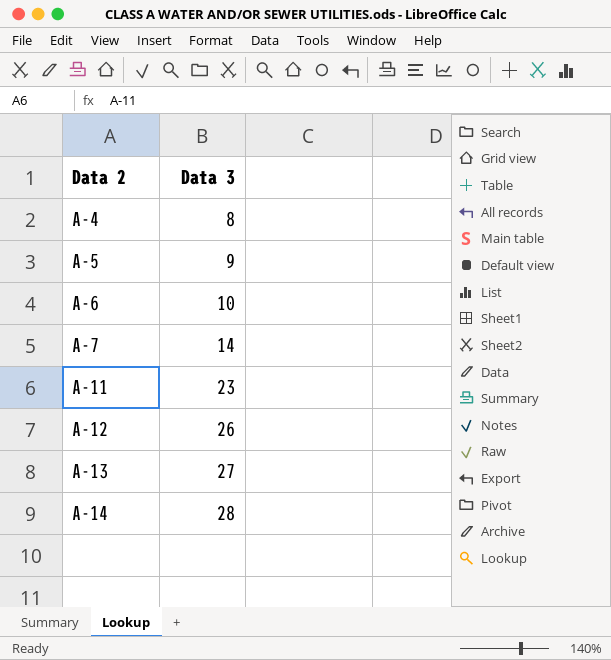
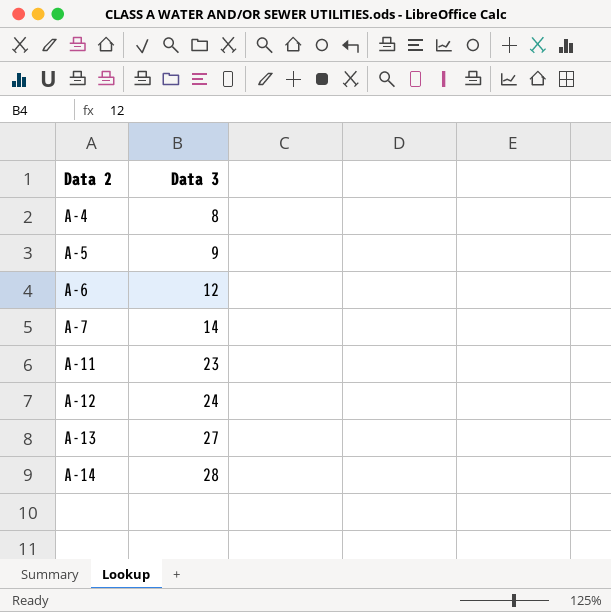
A-6 | Data 3: 10 -> 12
A-12 | Data 3: 26 -> 24

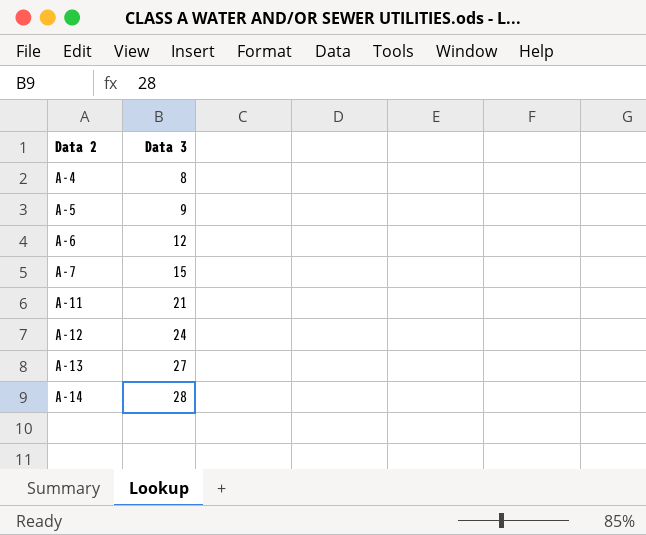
A-7 | Data 3: 14 -> 15
A-11 | Data 3: 23 -> 21

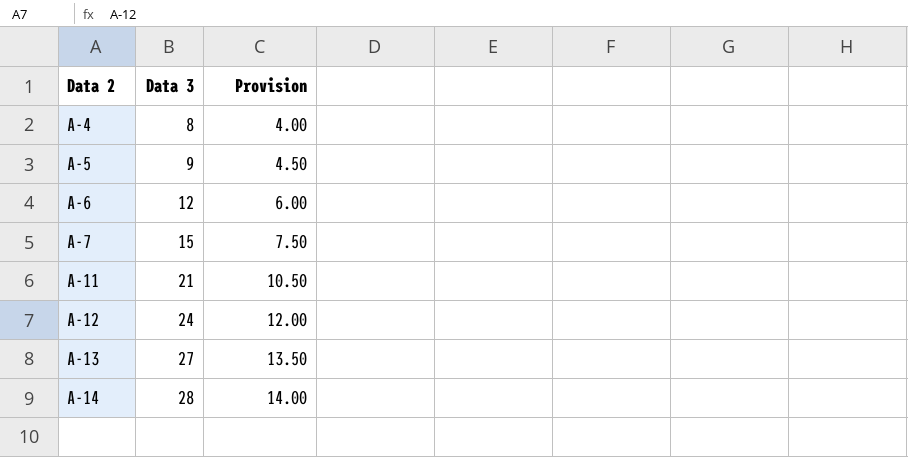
column Provision | formula: none -> [Data 3] * 0.5

